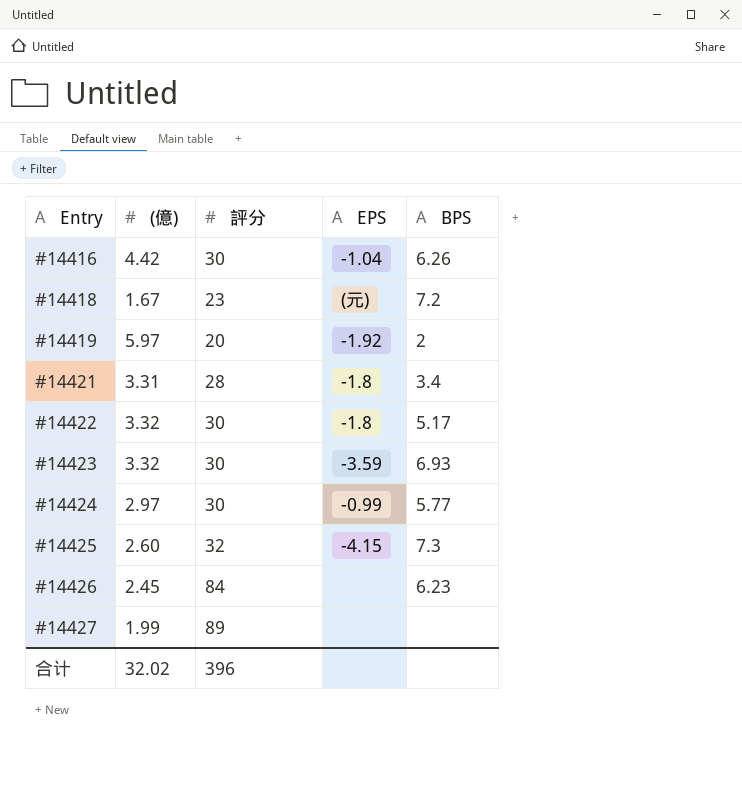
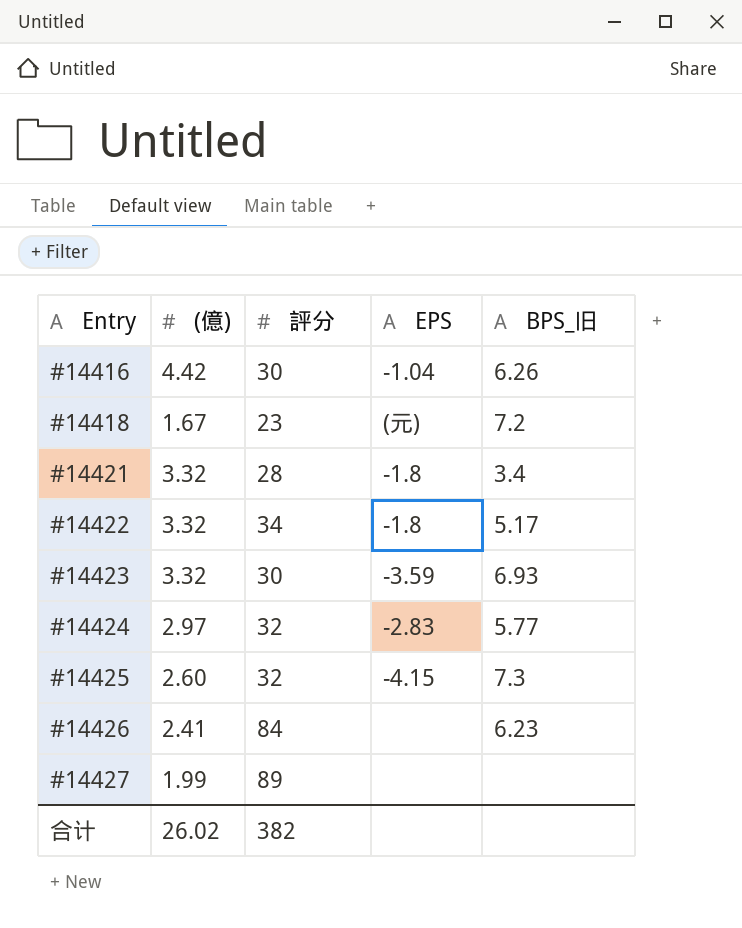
column name: BPS -> BPS_旧
row #14419: 5.97 | 20 | -1.92 | 2 -> none
#14421 | (億): 3.31 -> 3.32
#14422 | 評分: 30 -> 34
#14424 | 評分: 30 -> 32
#14424 | EPS: -0.99 -> -2.83
#14426 | (億): 2.45 -> 2.41
合计 | (億): 32.02 -> 26.02
合计 | 評分: 396 -> 382

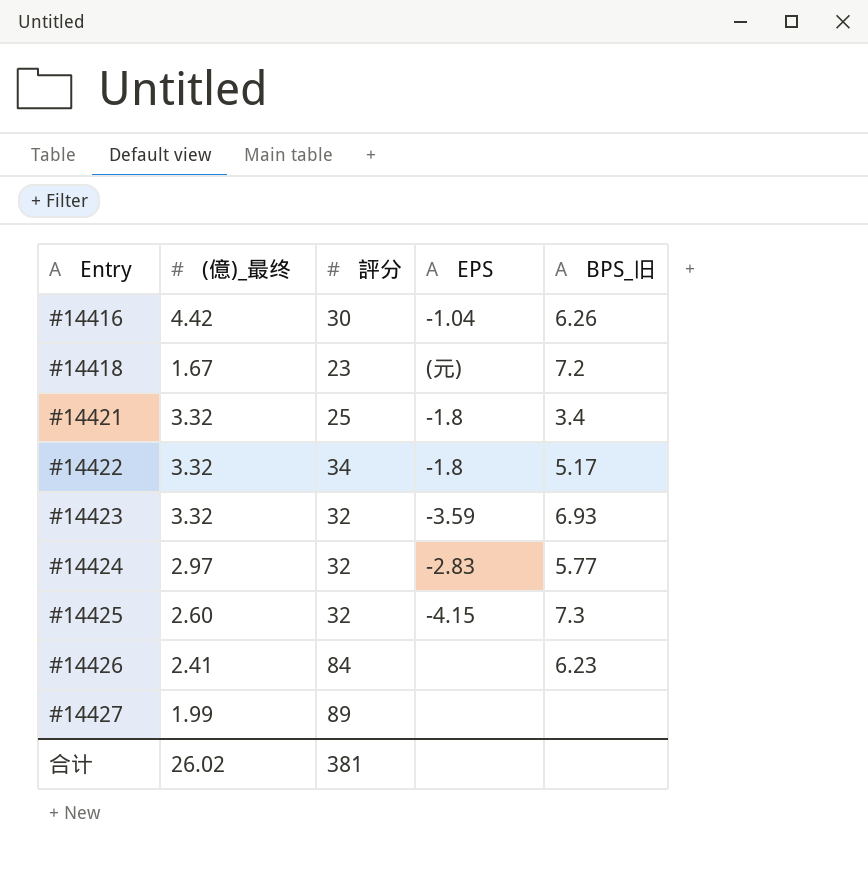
column name: (億) -> (億)_最终
#14421 | 評分: 28 -> 25
#14423 | 評分: 30 -> 32
合计 | 評分: 382 -> 381

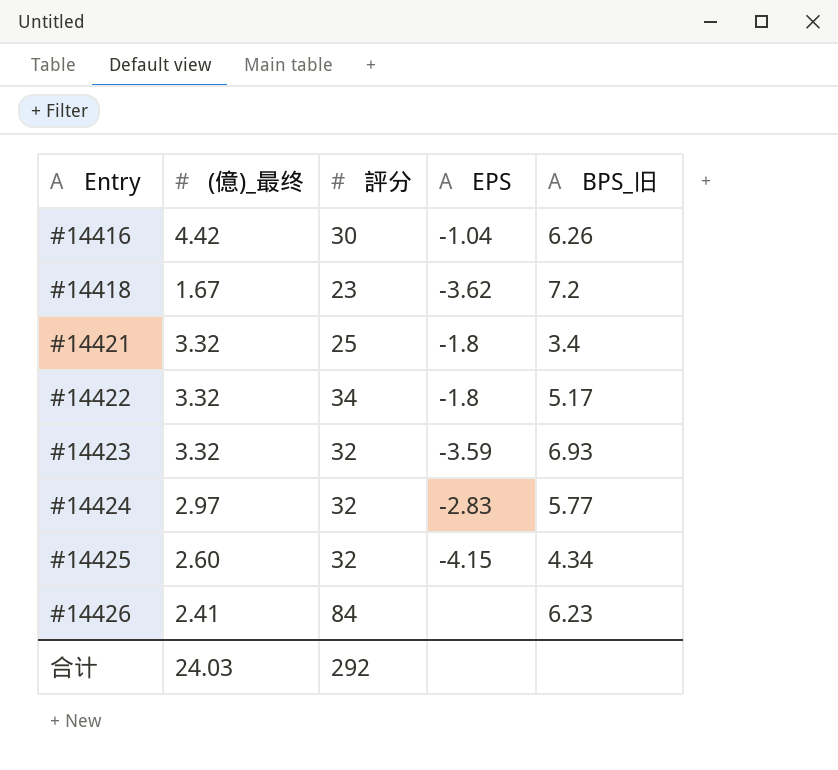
row #14427: 1.99 | 89 | none | none -> none
#14418 | EPS: (元) -> -3.62
#14425 | BPS_旧: 7.3 -> 4.34
合计 | (億)_最终: 26.02 -> 24.03
合计 | 評分: 381 -> 292

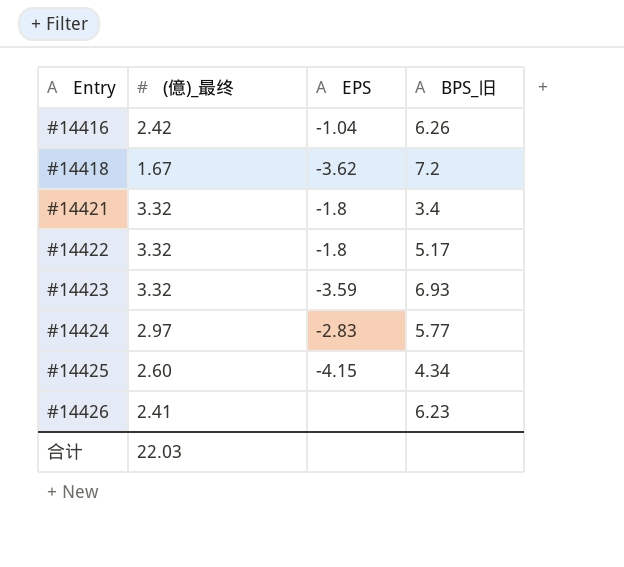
column 評分 | position: 3 -> none
#14416 | (億)_最终: 4.42 -> 2.42
合计 | (億)_最终: 24.03 -> 22.03

